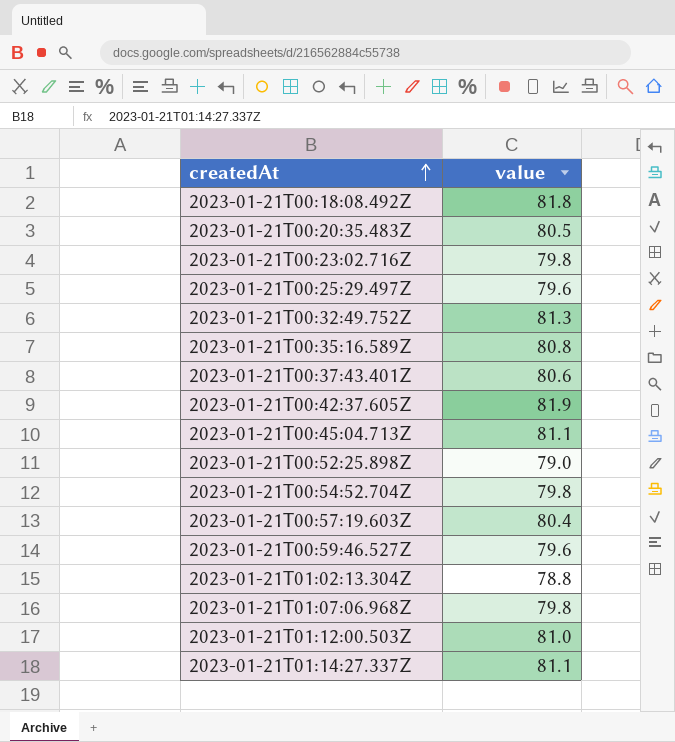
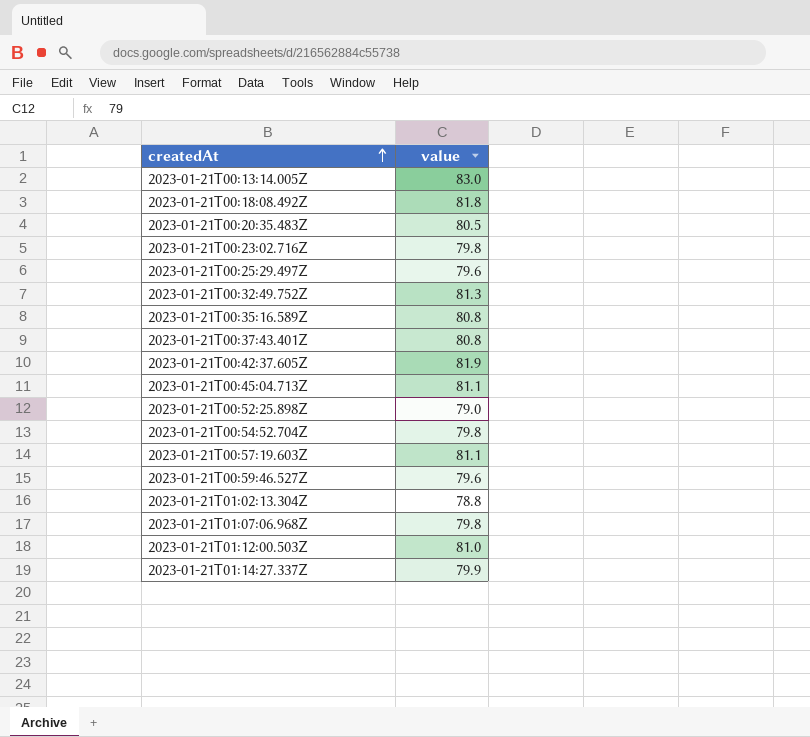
row 2023-01-21T00:13:14.005Z: none -> 83.0
2023-01-21T00:37:43.401Z | value: 80.6 -> 80.8
2023-01-21T00:57:19.603Z | value: 80.4 -> 81.1
2023-01-21T01:14:27.337Z | value: 81.1 -> 79.9

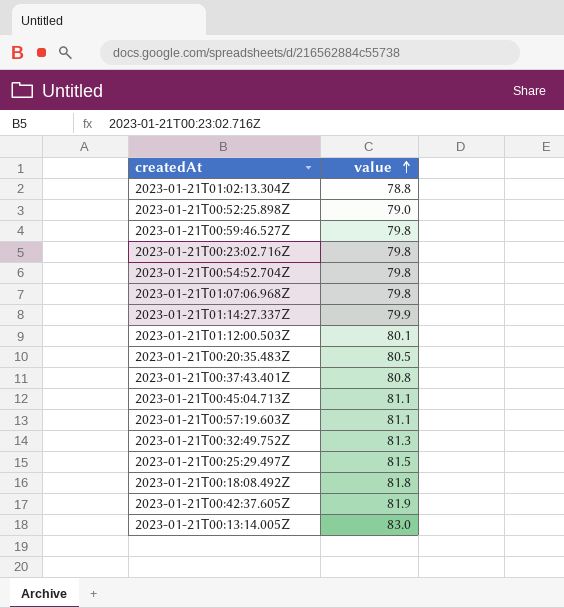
row order: createdAt ascending -> value ascending
row 2023-01-21T00:35:16.589Z: 80.8 -> none
2023-01-21T00:59:46.527Z | value: 79.6 -> 79.8
2023-01-21T01:12:00.503Z | value: 81.0 -> 80.1
2023-01-21T00:25:29.497Z | value: 79.6 -> 81.5

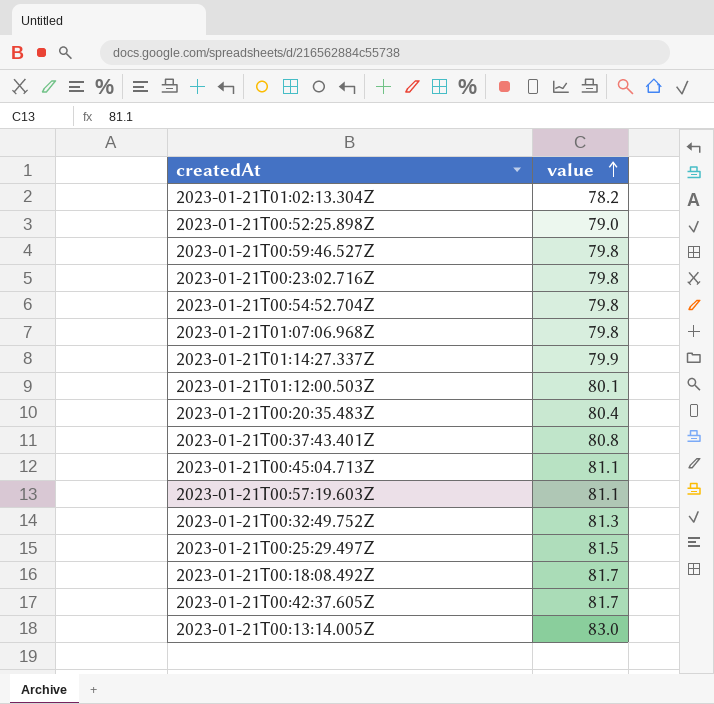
2023-01-21T01:02:13.304Z | value: 78.8 -> 78.2
2023-01-21T00:20:35.483Z | value: 80.5 -> 80.4
2023-01-21T00:18:08.492Z | value: 81.8 -> 81.7
2023-01-21T00:42:37.605Z | value: 81.9 -> 81.7

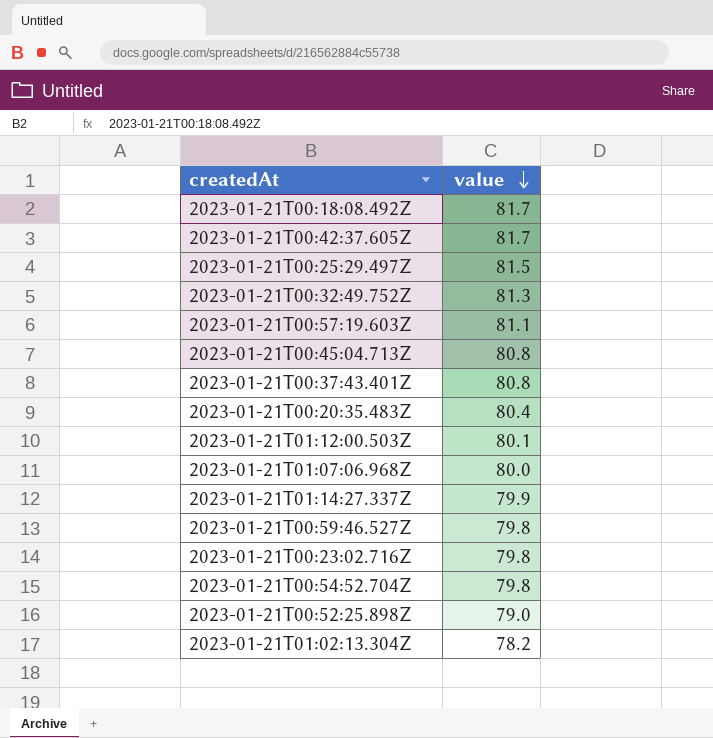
row order: value ascending -> value descending
row 2023-01-21T00:13:14.005Z: 83.0 -> none
2023-01-21T00:45:04.713Z | value: 81.1 -> 80.8
2023-01-21T01:07:06.968Z | value: 79.8 -> 80.0

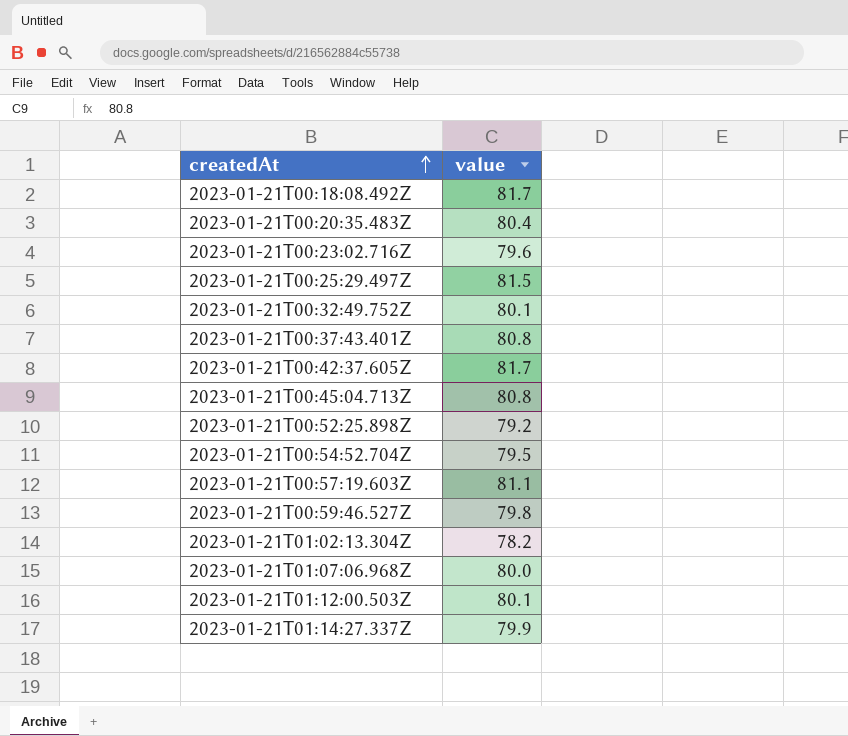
row order: value descending -> createdAt ascending
2023-01-21T00:23:02.716Z | value: 79.8 -> 79.6
2023-01-21T00:32:49.752Z | value: 81.3 -> 80.1
2023-01-21T00:52:25.898Z | value: 79.0 -> 79.2
2023-01-21T00:54:52.704Z | value: 79.8 -> 79.5

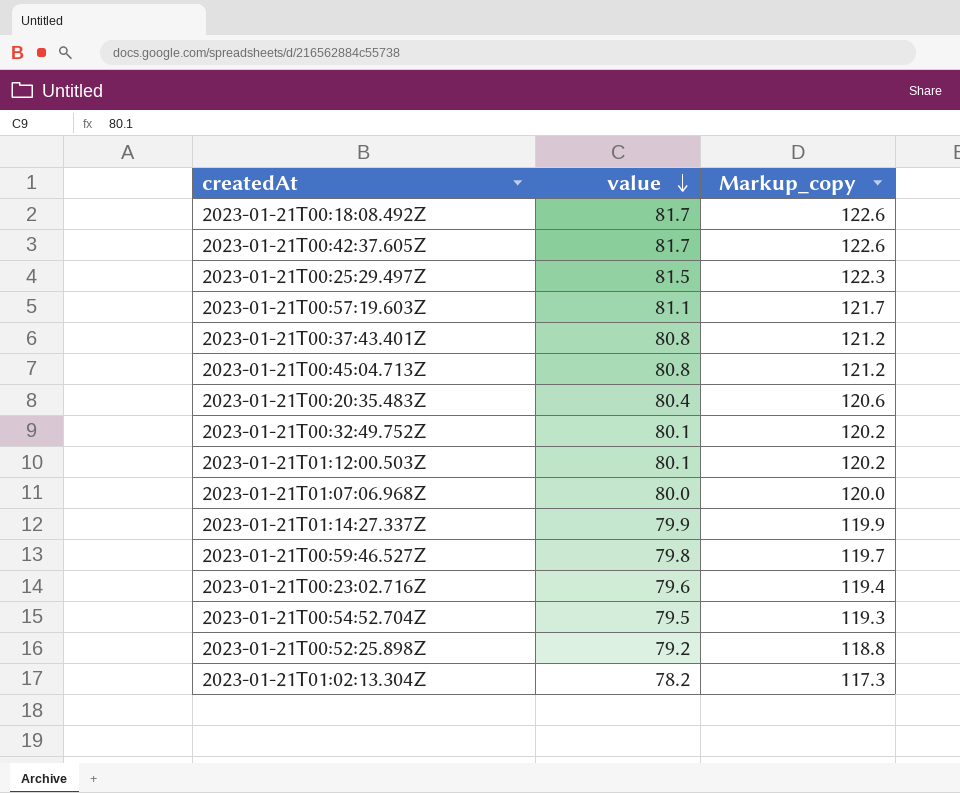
row order: createdAt ascending -> value descending
column Markup_copy | formula: none -> [value] * 1.5

